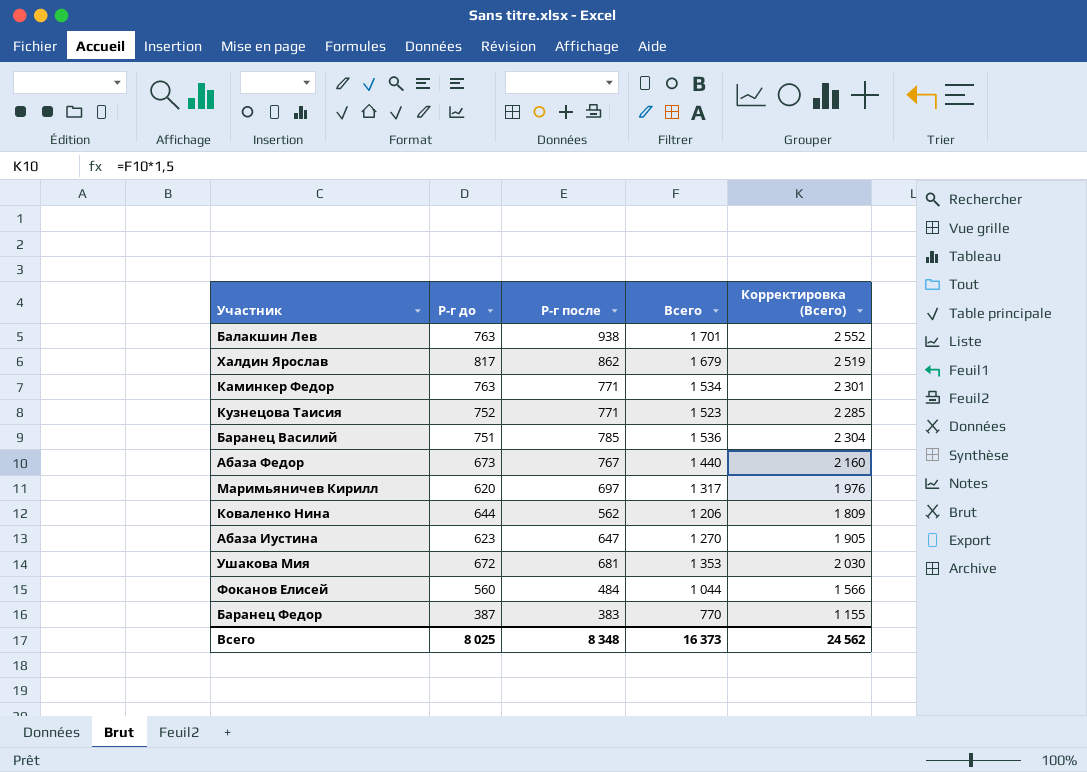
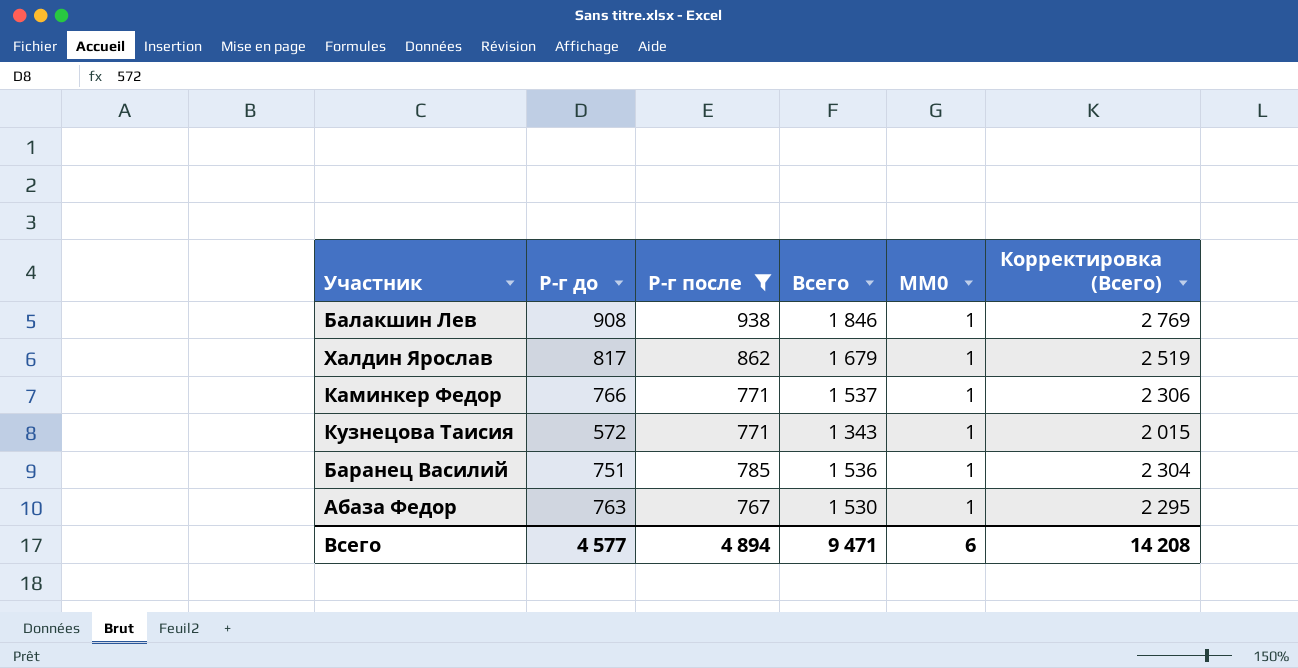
filter: none -> Р-г после >= 767
column MM0 | position: none -> 5
Балакшин Лев | Р-г до: 763 -> 908
Балакшин Лев | Всего: 1 701 -> 1 846
Балакшин Лев | Корректировка (Всего): 2 552 -> 2 769
Каминкер Федор | Р-г до: 763 -> 766
Каминкер Федор | Всего: 1 534 -> 1 537
Каминкер Федор | Корректировка (Всего): 2 301 -> 2 306
Кузнецова Таисия | Р-г до: 752 -> 572
Кузнецова Таисия | Всего: 1 523 -> 1 343
Кузнецова Таисия | Корректировка (Всего): 2 285 -> 2 015
Абаза Федор | Р-г до: 673 -> 763
Абаза Федор | Всего: 1 440 -> 1 530
Абаза Федор | Корректировка (Всего): 2 160 -> 2 295
Всего | Р-г до: 8 025 -> 4 577
Всего | Р-г после: 8 348 -> 4 894
Всего | Всего: 16 373 -> 9 471
Всего | Корректировка (Всего): 24 562 -> 14 208

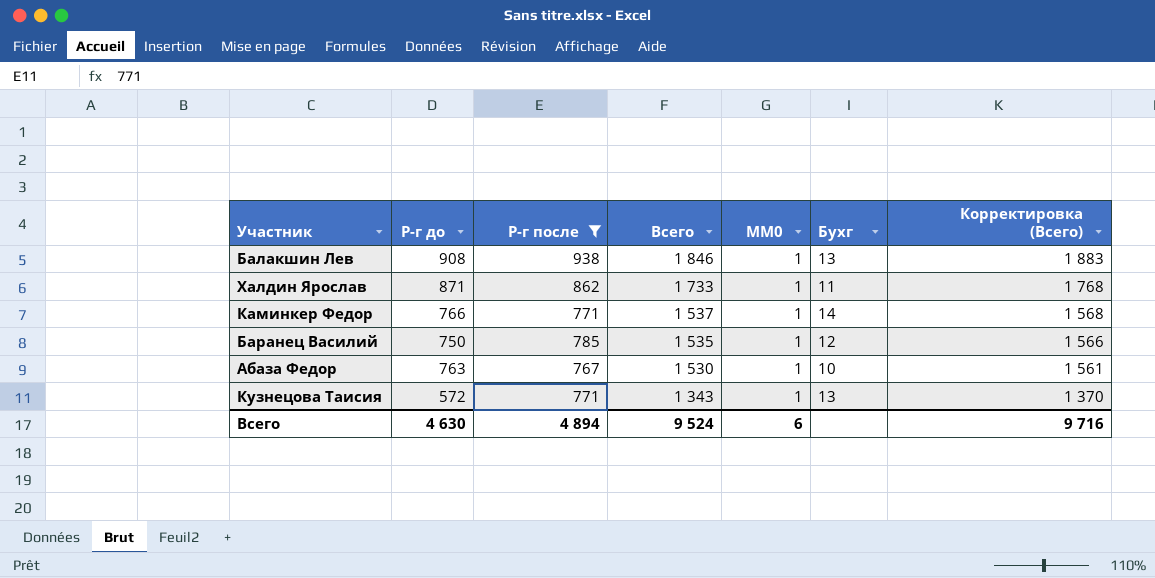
row order: none -> Всего descending
column Бухг | position: none -> 6
column Корректировка (Всего) | formula: [Всего] * 1,5 -> [Всего] * 1,02
Халдин Ярослав | Р-г до: 817 -> 871
Халдин Ярослав | Всего: 1 679 -> 1 733
Баранец Василий | Р-г до: 751 -> 750
Баранец Василий | Всего: 1 536 -> 1 535
Всего | Р-г до: 4 577 -> 4 630
Всего | Всего: 9 471 -> 9 524
Всего | Корректировка (Всего): 14 208 -> 9 716

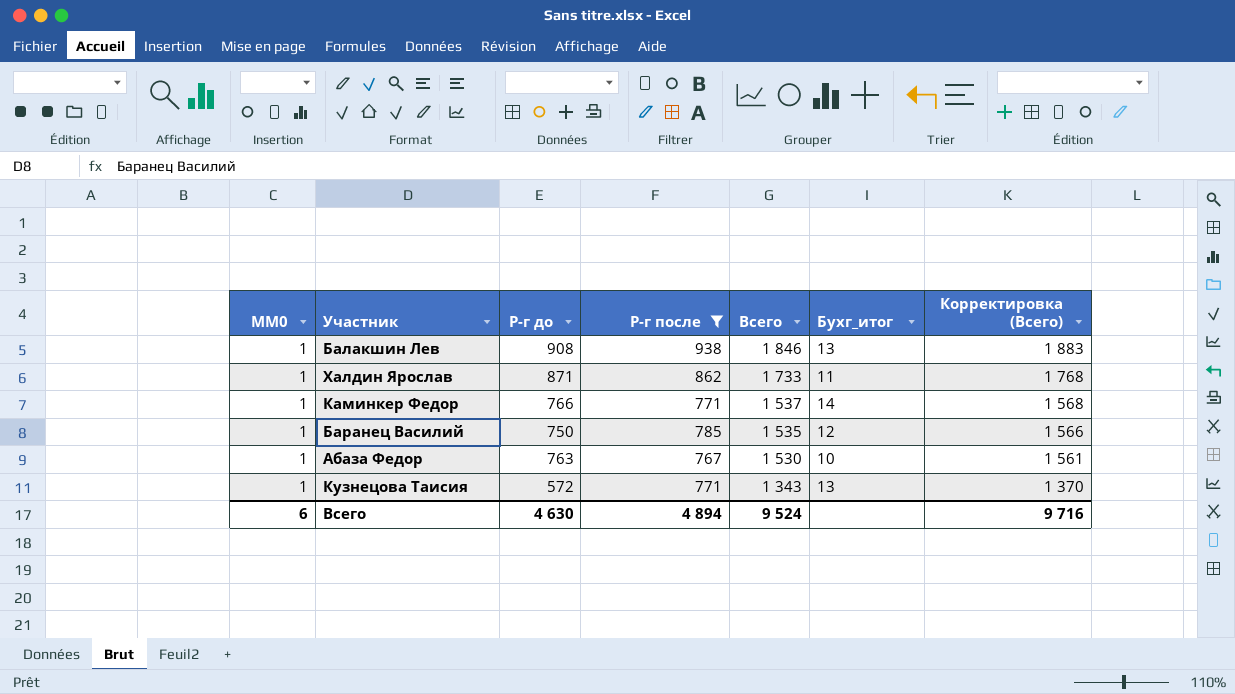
column MM0 | position: 5 -> 1
column name: Бухг -> Бухг_итог

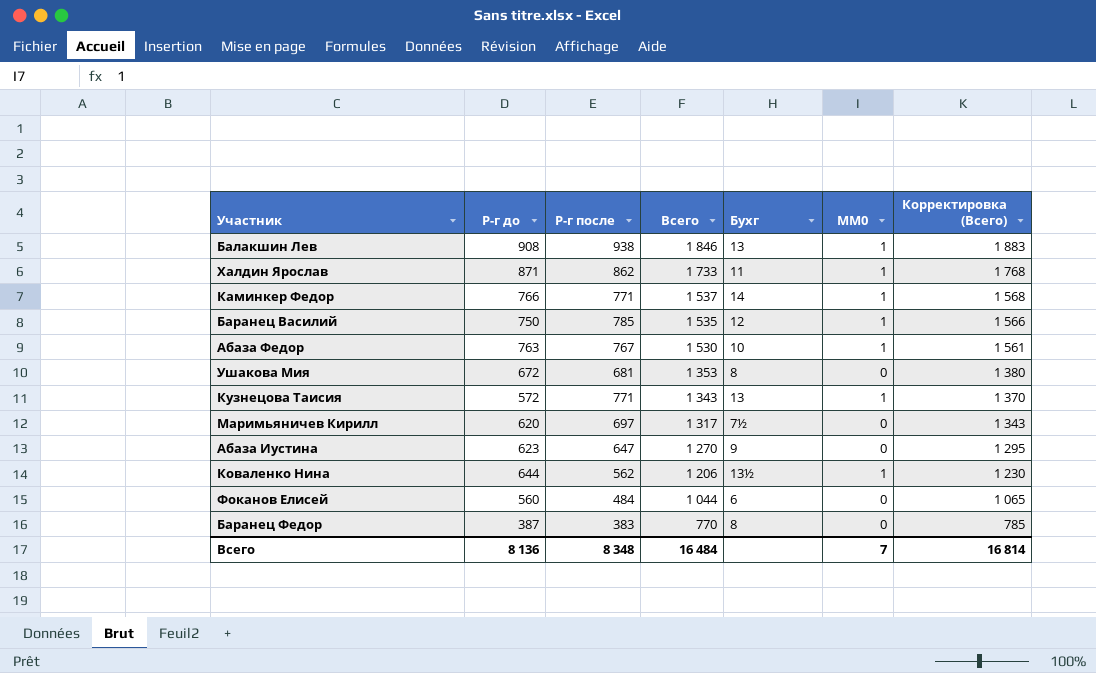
filter: Р-г после >= 767 -> none
column name: Бухг_итог -> Бухг
column MM0 | position: 1 -> 6
Всего | Р-г до: 4 630 -> 8 136
Всего | Р-г после: 4 894 -> 8 348
Всего | Всего: 9 524 -> 16 484
Всего | MM0: 6 -> 7
Всего | Корректировка (Всего): 9 716 -> 16 814

